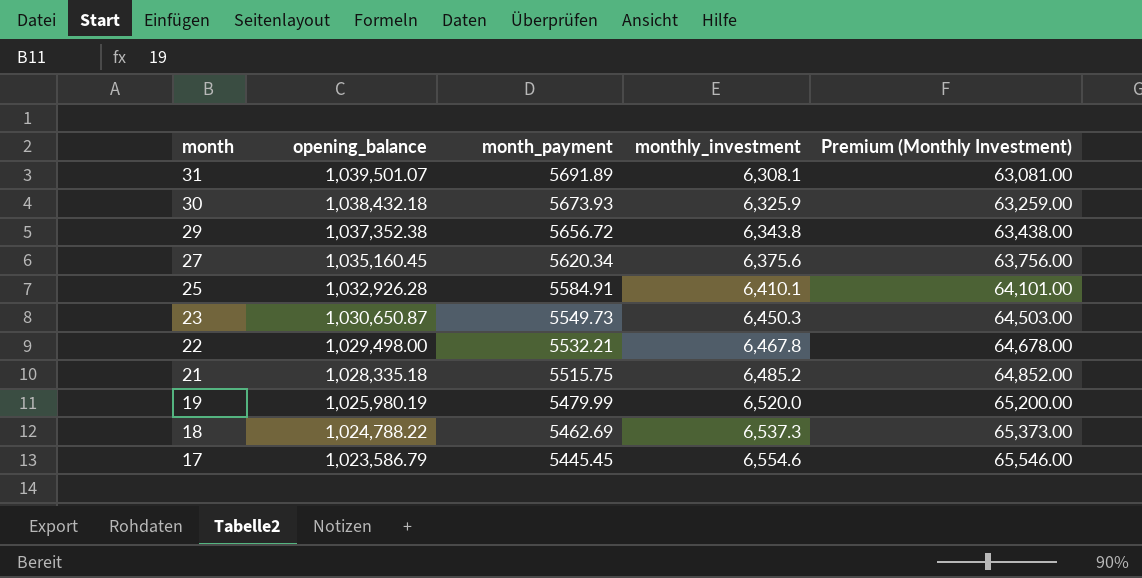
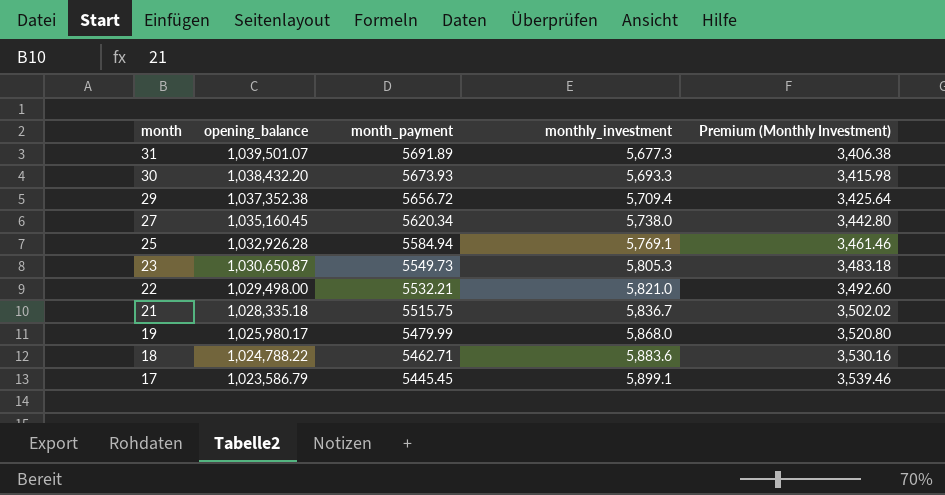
column Premium (Monthly Investment) | formula: [monthly_investment] * 10 -> [monthly_investment] * 0.6
31 | monthly_investment: 6,308.1 -> 5,677.3
30 | opening_balance: 1,038,432.18 -> 1,038,432.20
30 | monthly_investment: 6,325.9 -> 5,693.3
29 | monthly_investment: 6,343.8 -> 5,709.4
27 | monthly_investment: 6,375.6 -> 5,738.0
25 | month_payment: 5584.91 -> 5584.94
25 | monthly_investment: 6,410.1 -> 5,769.1
23 | monthly_investment: 6,450.3 -> 5,805.3
22 | monthly_investment: 6,467.8 -> 5,821.0
21 | monthly_investment: 6,485.2 -> 5,836.7
19 | opening_balance: 1,025,980.19 -> 1,025,980.17
19 | monthly_investment: 6,520.0 -> 5,868.0
18 | month_payment: 5462.69 -> 5462.71
18 | monthly_investment: 6,537.3 -> 5,883.6
17 | monthly_investment: 6,554.6 -> 5,899.1

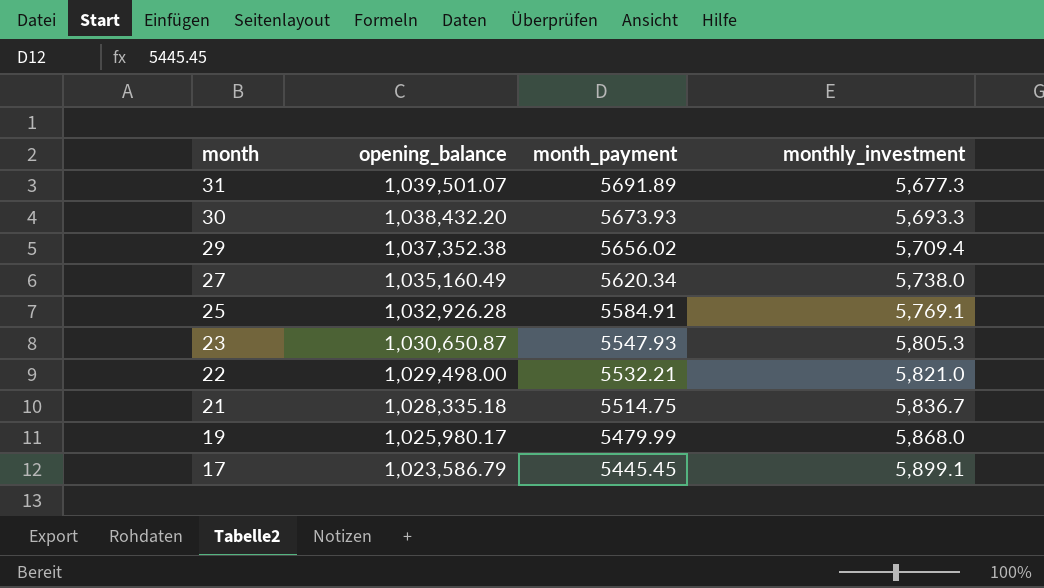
column Premium (Monthly Investment) | formula: [monthly_investment] * 0.6 -> none
row 18: 1,024,788.22 | 5462.71 | 5,883.6 | 3,530.16 -> none
29 | month_payment: 5656.72 -> 5656.02
27 | opening_balance: 1,035,160.45 -> 1,035,160.49
25 | month_payment: 5584.94 -> 5584.91
23 | month_payment: 5549.73 -> 5547.93
21 | month_payment: 5515.75 -> 5514.75

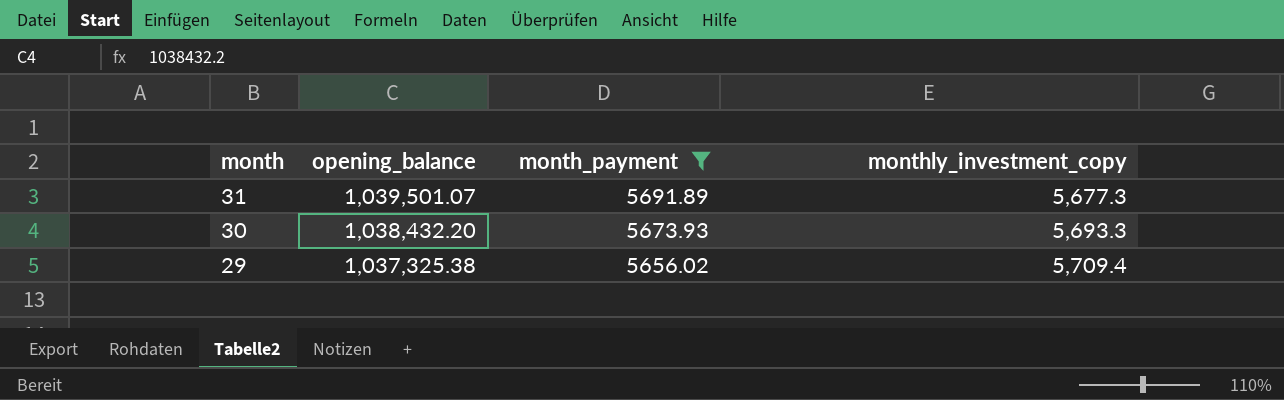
filter: none -> month_payment >= 5656.02
column name: monthly_investment -> monthly_investment_copy
29 | opening_balance: 1,037,352.38 -> 1,037,325.38

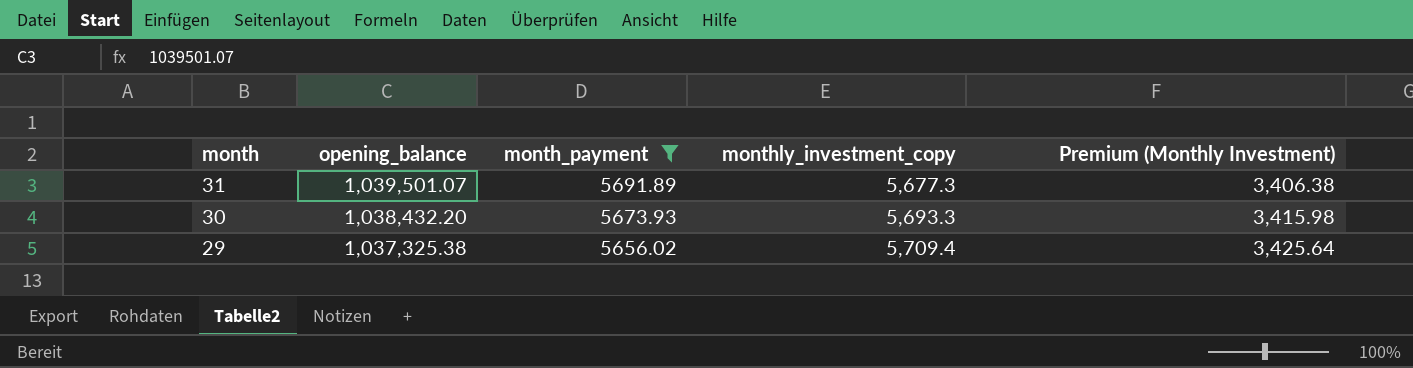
column Premium (Monthly Investment) | formula: none -> [monthly_investment_copy] * 0.6

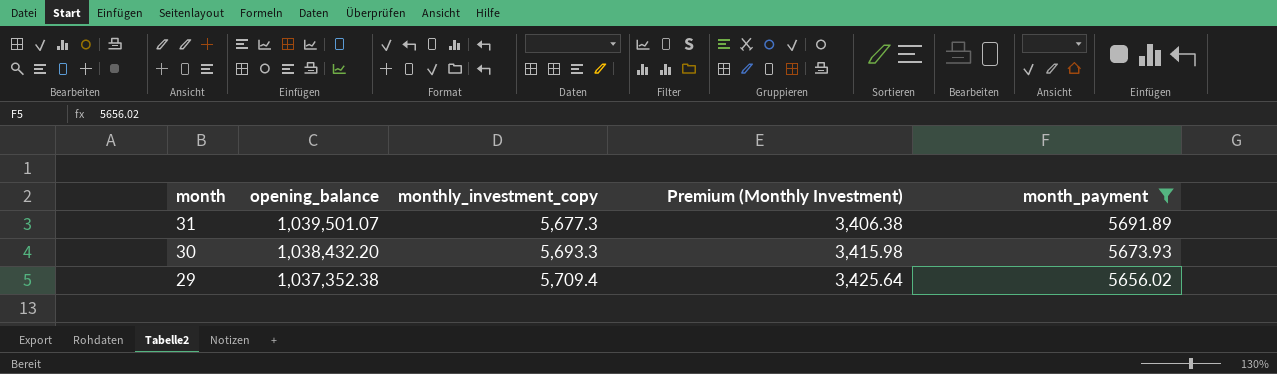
column month_payment | position: 3 -> 5
29 | opening_balance: 1,037,325.38 -> 1,037,352.38

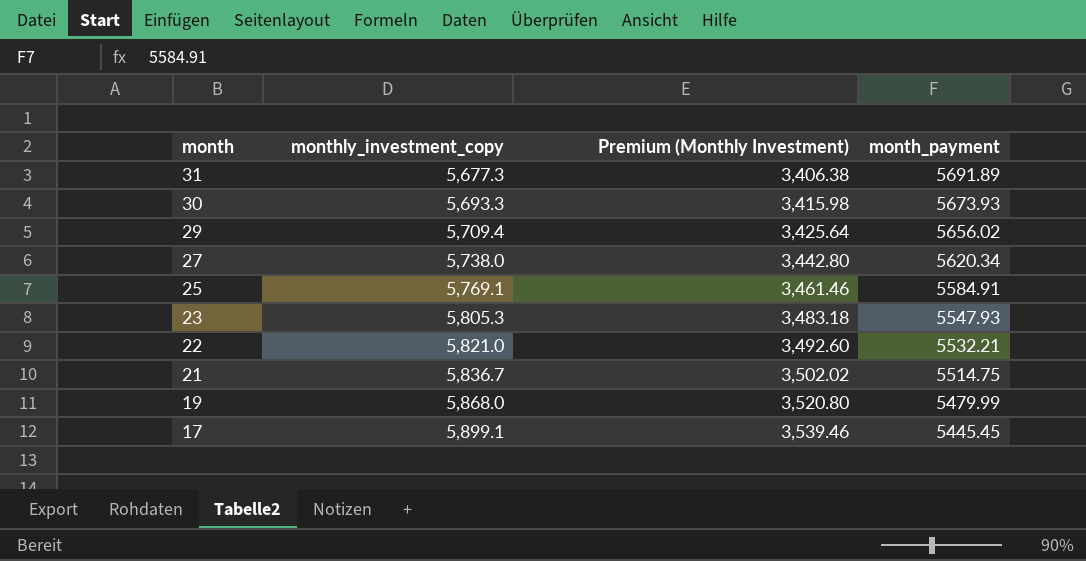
filter: month_payment >= 5656.02 -> none
column opening_balance | position: 2 -> none

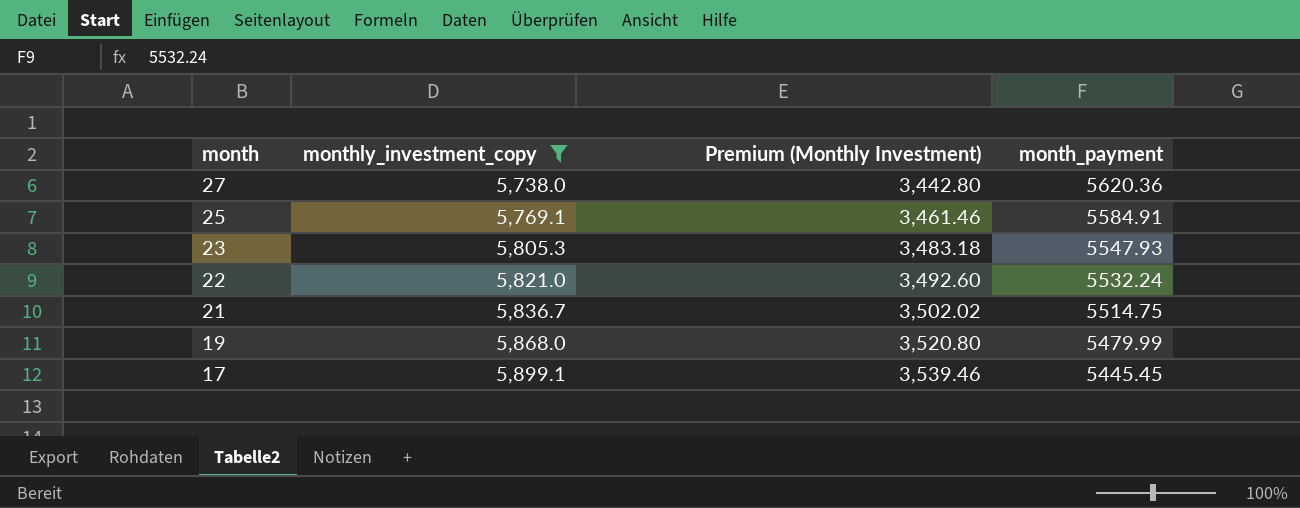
filter: none -> monthly_investment_copy >= 5,738.0
27 | month_payment: 5620.34 -> 5620.36
22 | month_payment: 5532.21 -> 5532.24

